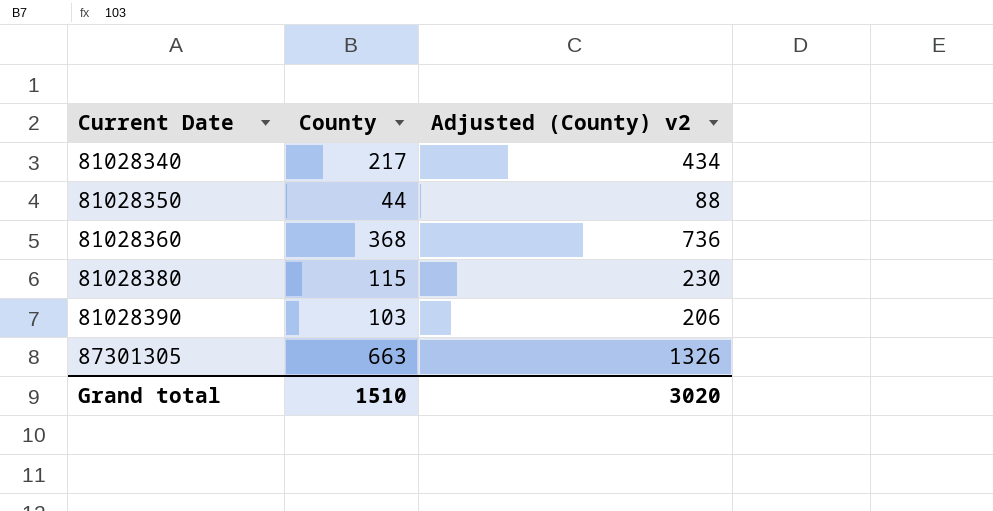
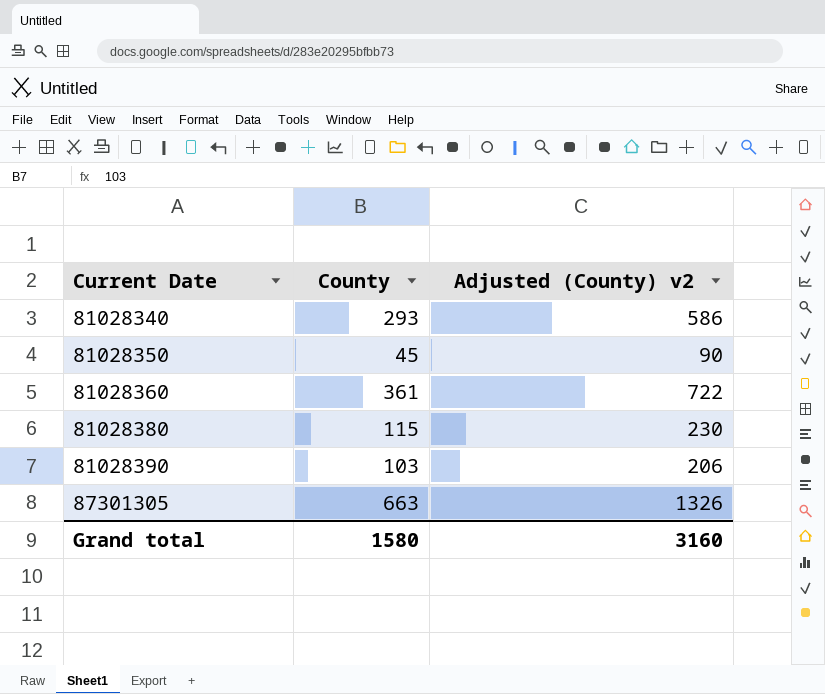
81028340 | County: 217 -> 293
81028340 | Adjusted (County) v2: 434 -> 586
81028350 | County: 44 -> 45
81028350 | Adjusted (County) v2: 88 -> 90
81028360 | County: 368 -> 361
81028360 | Adjusted (County) v2: 736 -> 722
Grand total | County: 1510 -> 1580
Grand total | Adjusted (County) v2: 3020 -> 3160

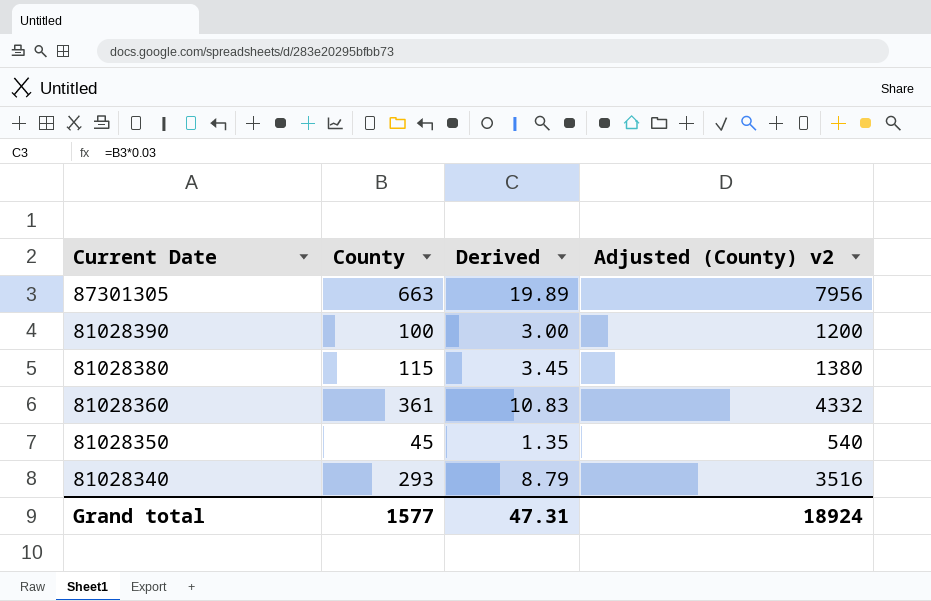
row order: Current Date ascending -> Current Date descending
column Derived | formula: none -> [County] * 0.03
column Adjusted (County) v2 | formula: [County] * 2 -> [County] * 12
81028390 | County: 103 -> 100
Grand total | County: 1580 -> 1577
Grand total | Adjusted (County) v2: 3160 -> 18924

